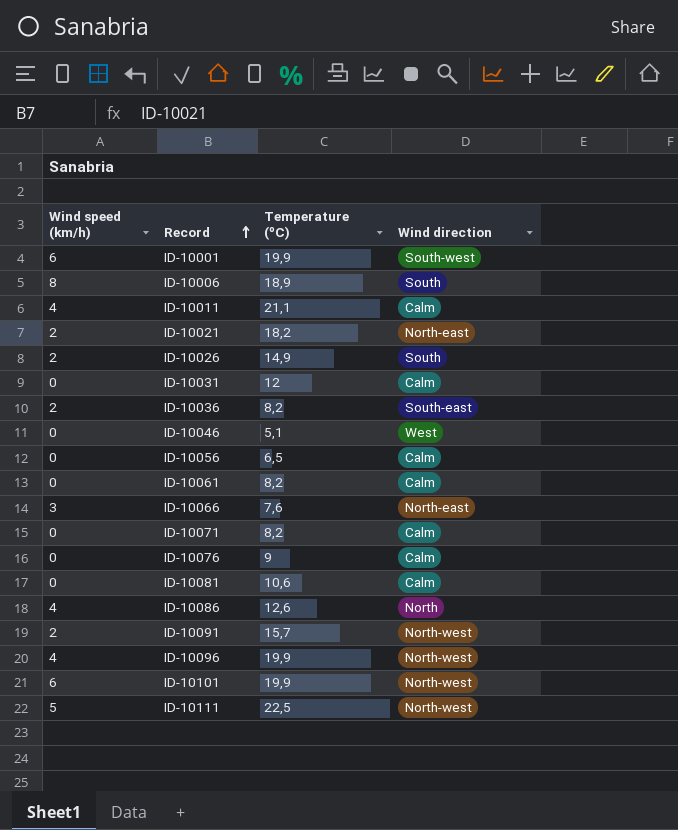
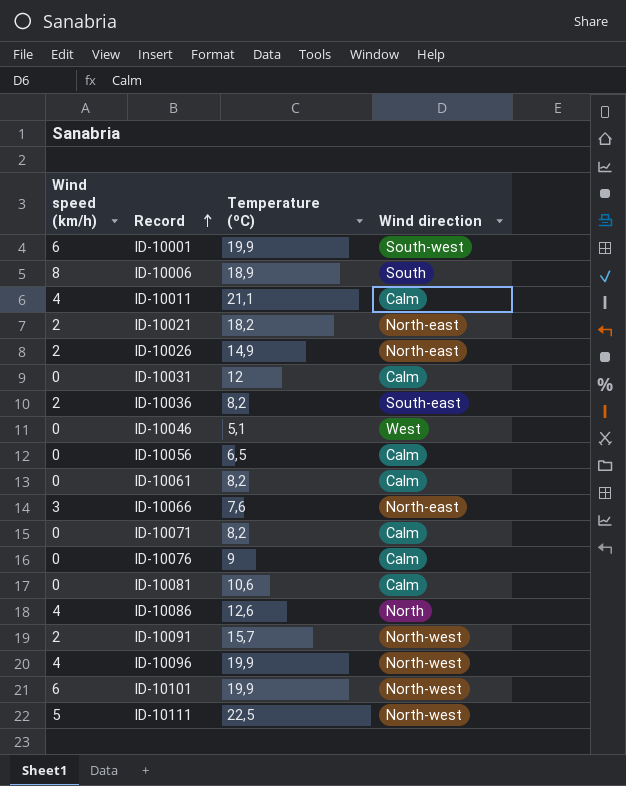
ID-10026 | Wind direction: South -> North-east

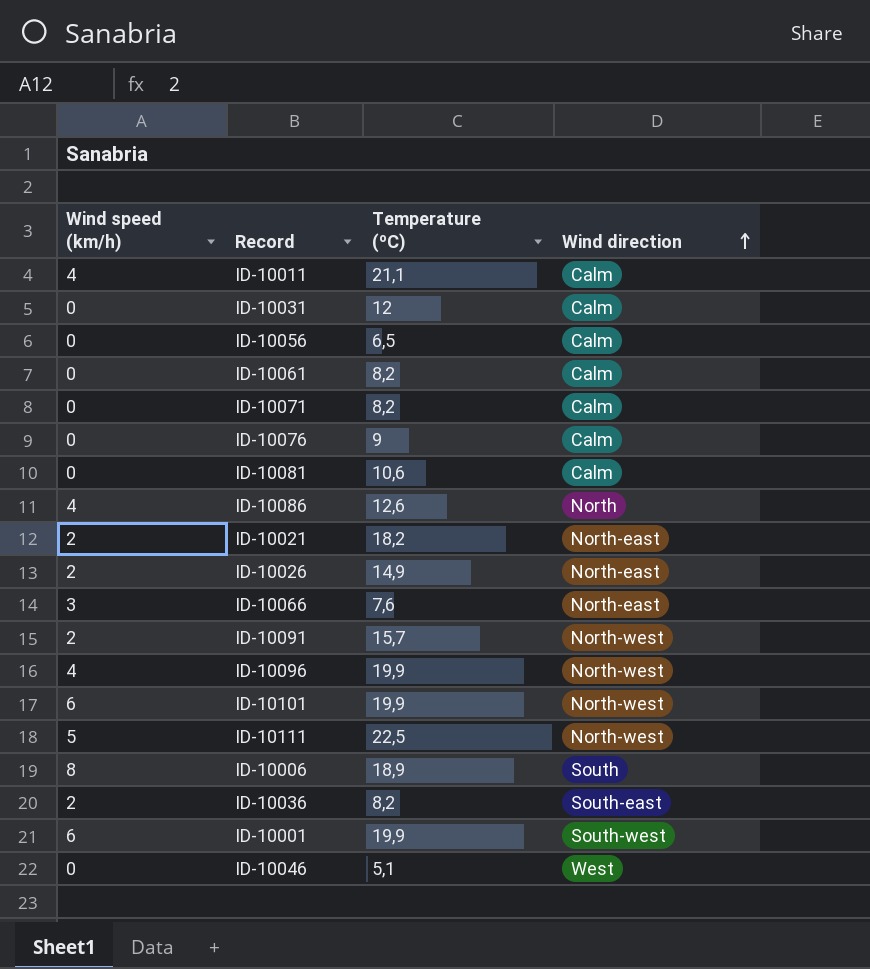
row order: Record ascending -> Wind direction ascending

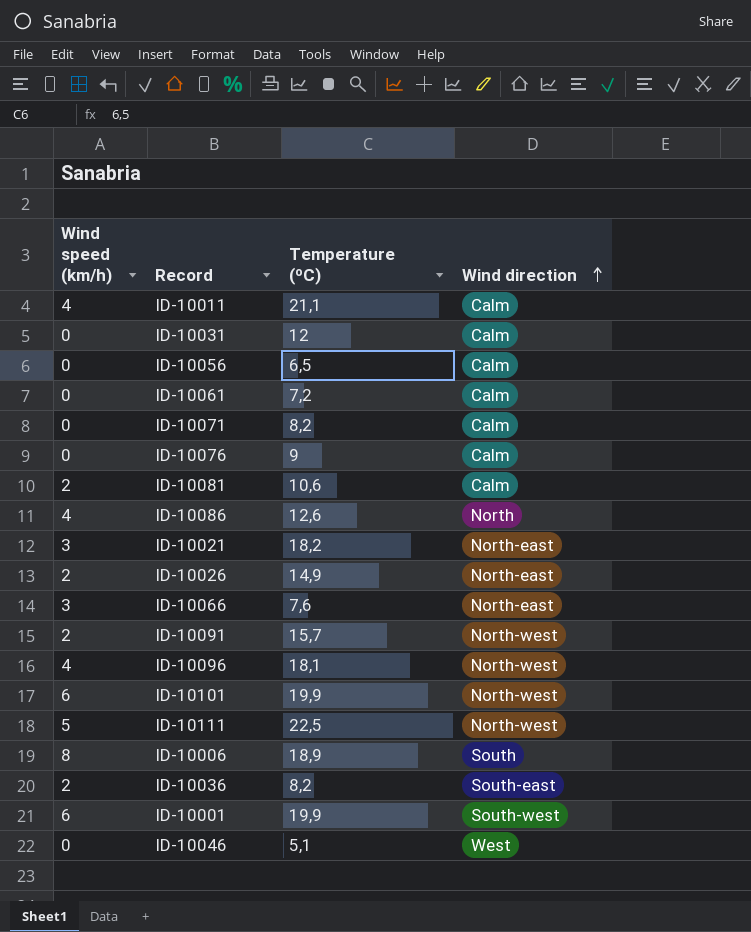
ID-10061 | Temperature (ºC): 8,2 -> 7,2
ID-10081 | Wind speed (km/h): 0 -> 2
ID-10021 | Wind speed (km/h): 2 -> 3
ID-10096 | Temperature (ºC): 19,9 -> 18,1

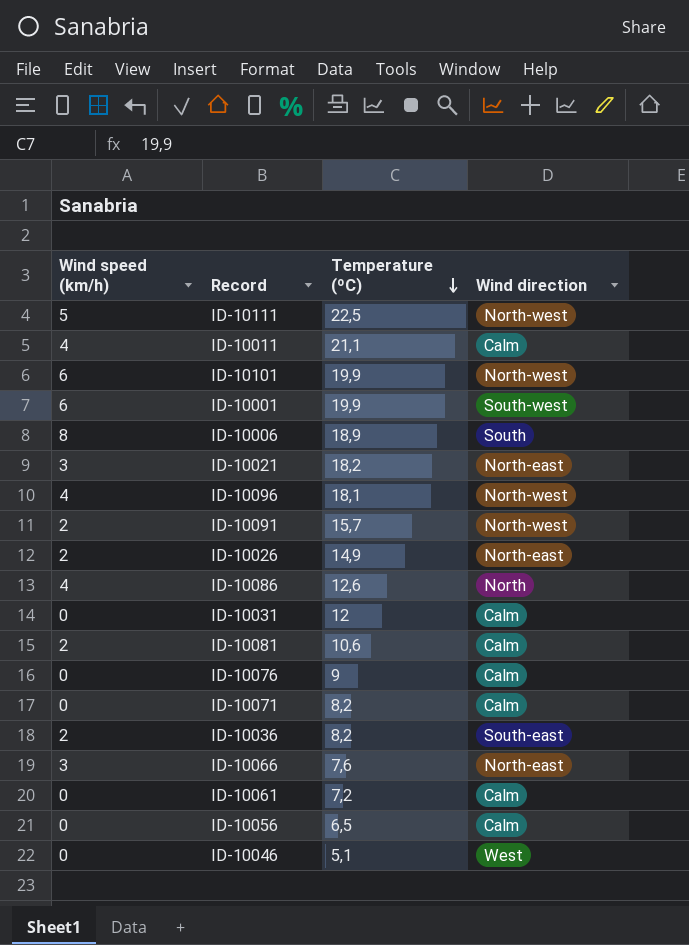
row order: Wind direction ascending -> Temperature (ºC) descending

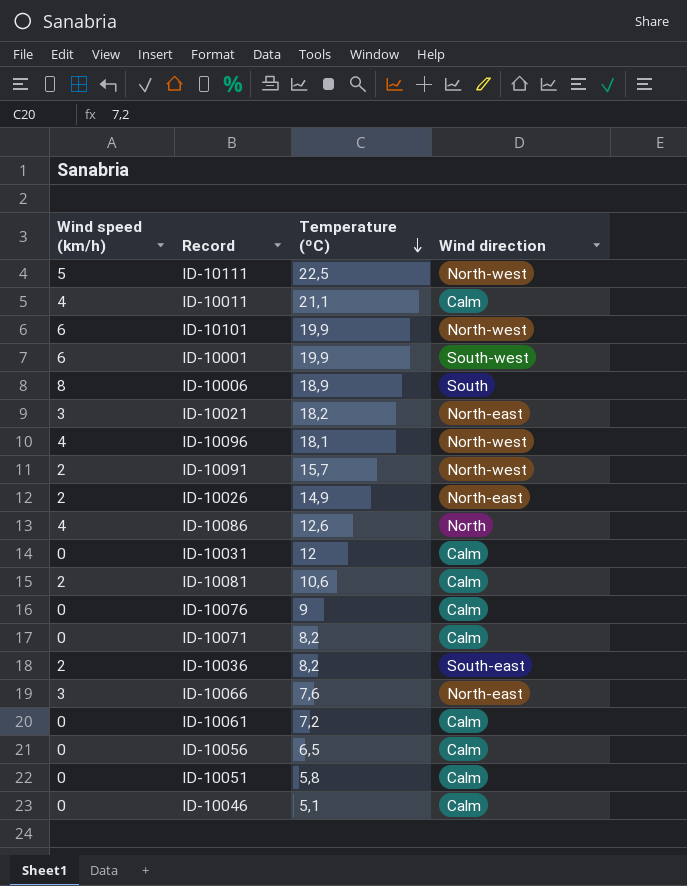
row ID-10051: none -> 0 | 5,8 | Calm
ID-10046 | Wind direction: West -> Calm

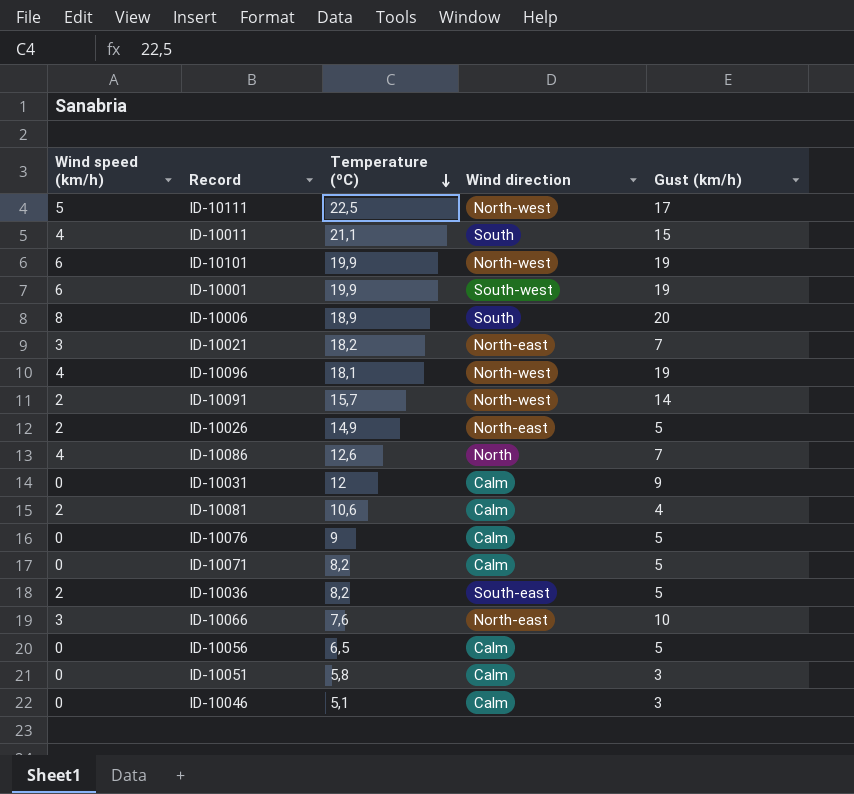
column Gust (km/h) | position: none -> 5
row ID-10061: 0 | 7,2 | Calm -> none
ID-10011 | Wind direction: Calm -> South

